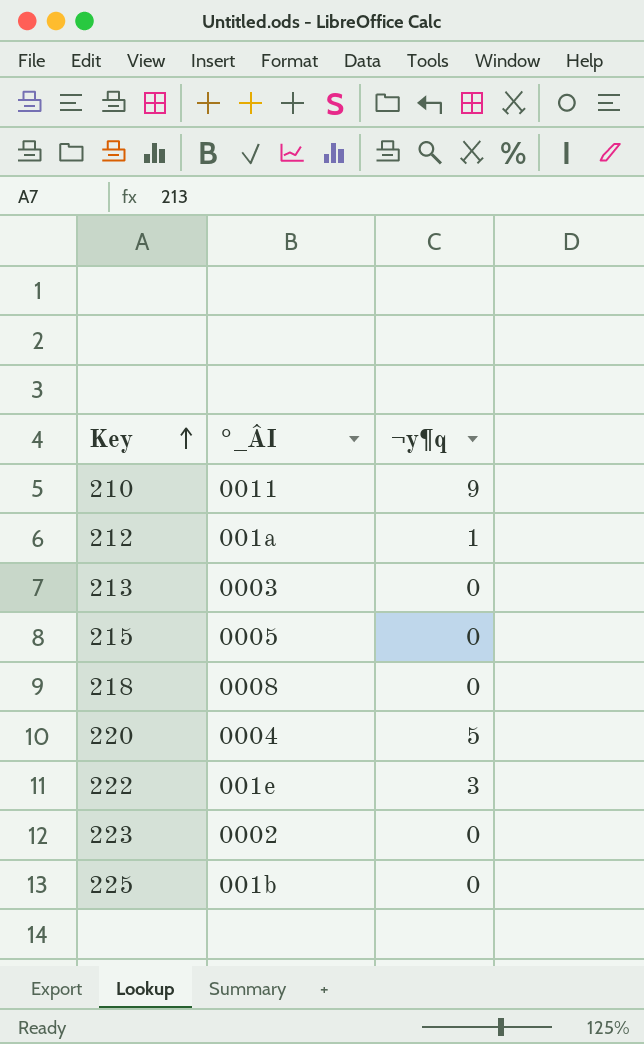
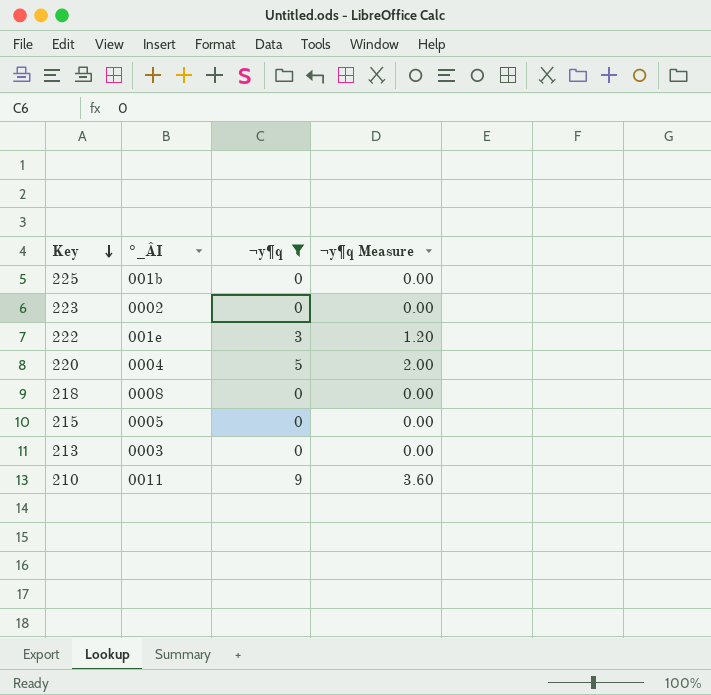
filter: none -> ¬y¶q != 1
row order: Key ascending -> Key descending
column ¬y¶q Measure | formula: none -> [¬y¶q] * 0.4

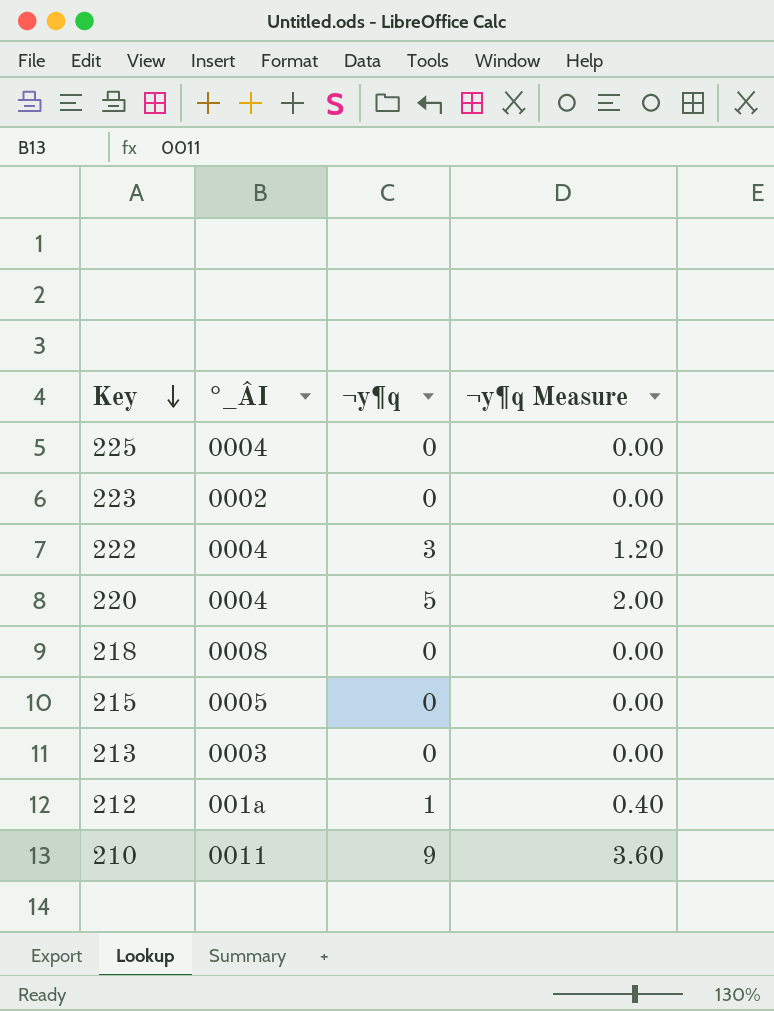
filter: ¬y¶q != 1 -> none
225 | °_ÂI: 001b -> 0004
222 | °_ÂI: 001e -> 0004

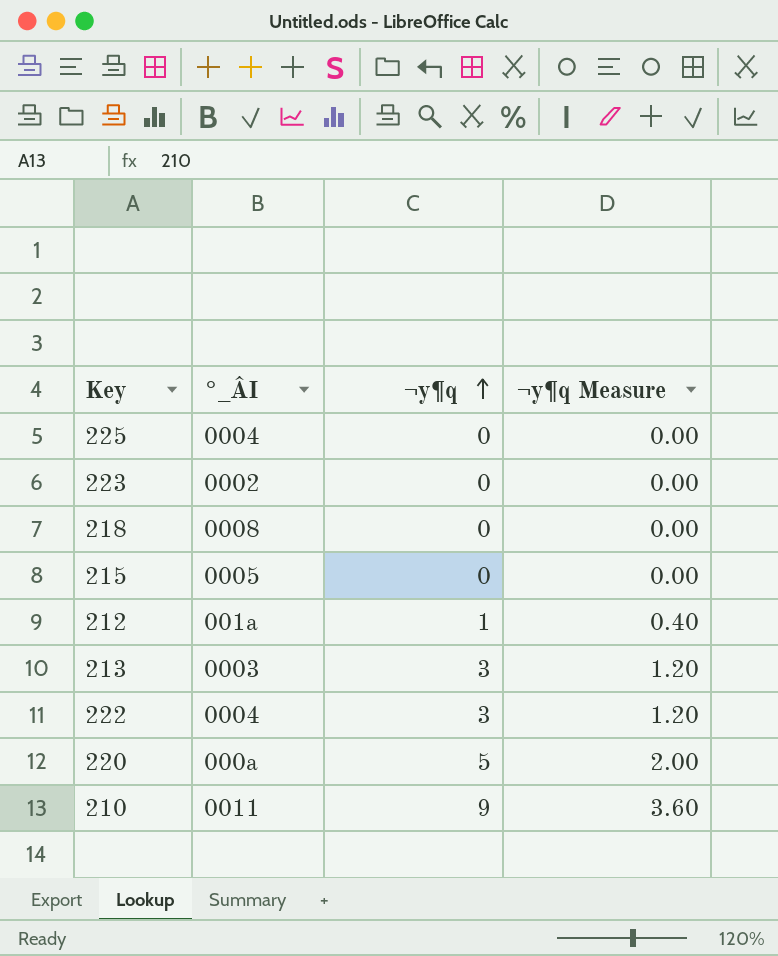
row order: Key descending -> ¬y¶q ascending
213 | ¬y¶q: 0 -> 3
213 | ¬y¶q Measure: 0.00 -> 1.20
220 | °_ÂI: 0004 -> 000a

